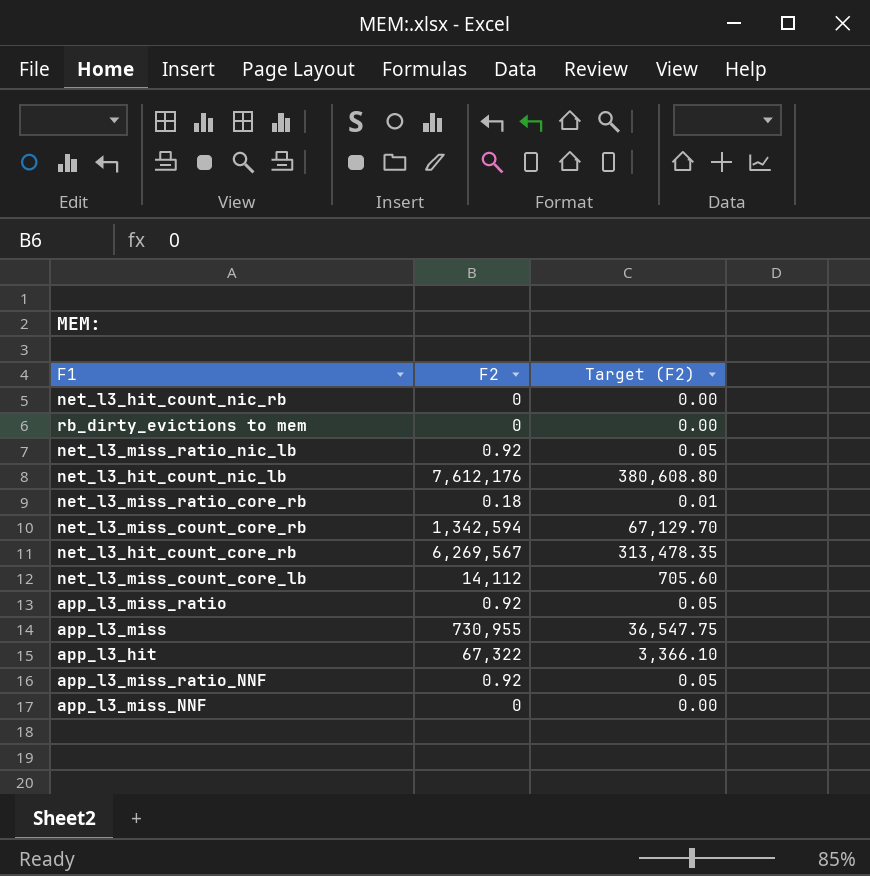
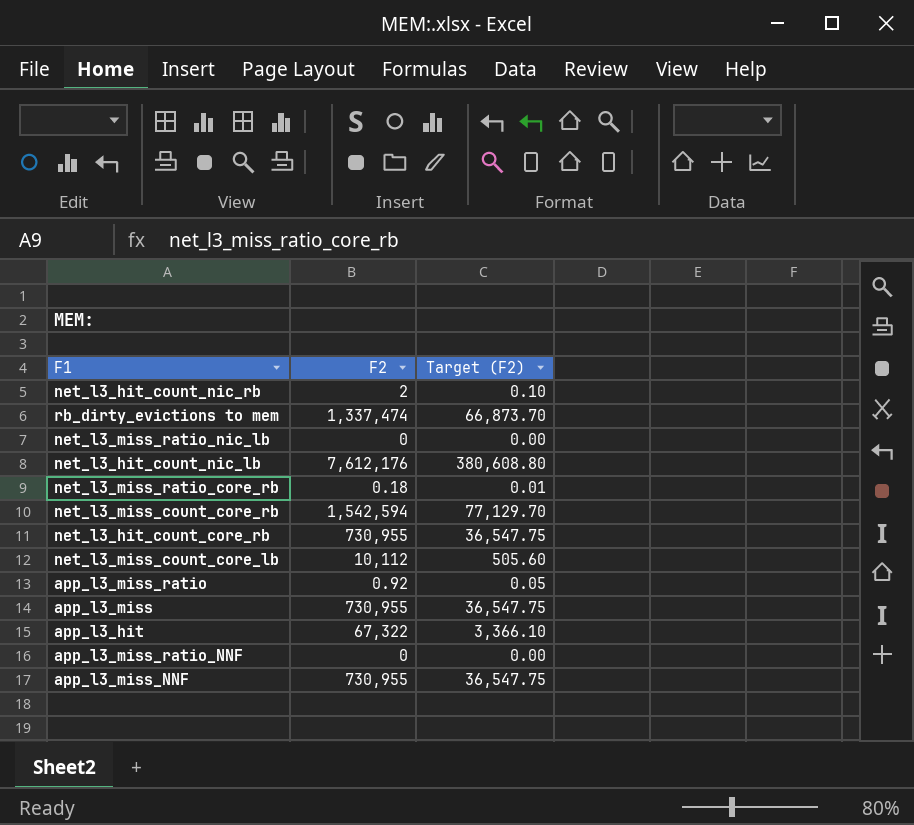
net_l3_hit_count_nic_rb | F2: 0 -> 2
net_l3_hit_count_nic_rb | Target (F2): 0.00 -> 0.10
rb_dirty_evictions to mem | F2: 0 -> 1,337,474
rb_dirty_evictions to mem | Target (F2): 0.00 -> 66,873.70
net_l3_miss_ratio_nic_lb | F2: 0.92 -> 0
net_l3_miss_ratio_nic_lb | Target (F2): 0.05 -> 0.00
net_l3_miss_count_core_rb | F2: 1,342,594 -> 1,542,594
net_l3_miss_count_core_rb | Target (F2): 67,129.70 -> 77,129.70
net_l3_hit_count_core_rb | F2: 6,269,567 -> 730,955
net_l3_hit_count_core_rb | Target (F2): 313,478.35 -> 36,547.75
net_l3_miss_count_core_lb | F2: 14,112 -> 10,112
net_l3_miss_count_core_lb | Target (F2): 705.60 -> 505.60
app_l3_miss_ratio_NNF | F2: 0.92 -> 0
app_l3_miss_ratio_NNF | Target (F2): 0.05 -> 0.00
app_l3_miss_NNF | F2: 0 -> 730,955
app_l3_miss_NNF | Target (F2): 0.00 -> 36,547.75

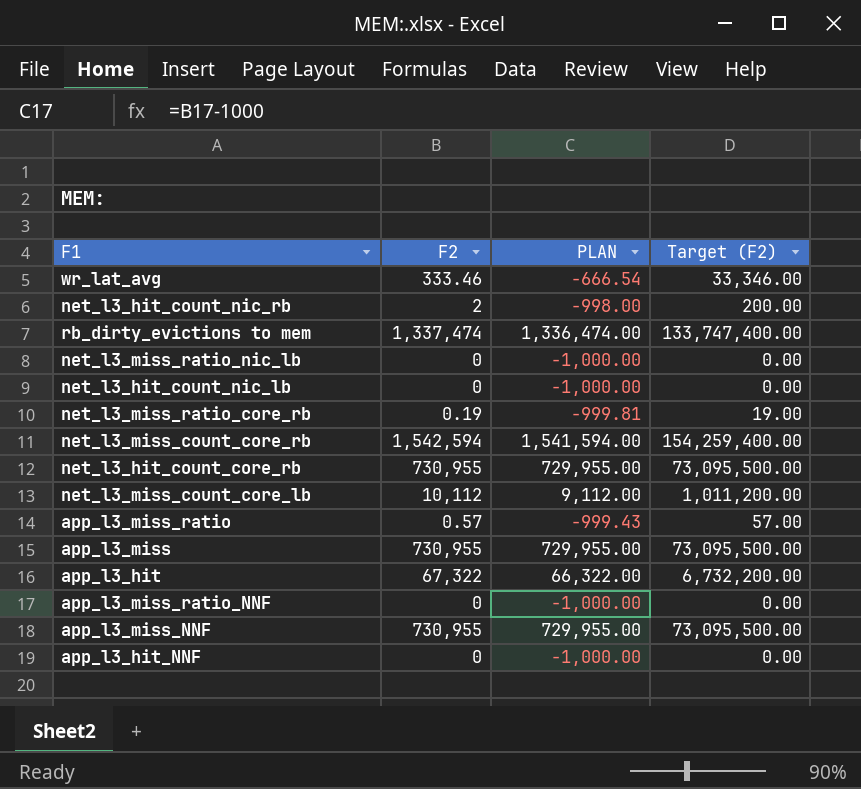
column PLAN | formula: none -> [F2] - 1000
column Target (F2) | formula: [F2] * 0.05 -> [F2] * 100
row wr_lat_avg: none -> 333.46 | -666.54 | 33,346.00
net_l3_hit_count_nic_lb | F2: 7,612,176 -> 0
net_l3_miss_ratio_core_rb | F2: 0.18 -> 0.19
app_l3_miss_ratio | F2: 0.92 -> 0.57
row app_l3_hit_NNF: none -> 0 | -1,000.00 | 0.00

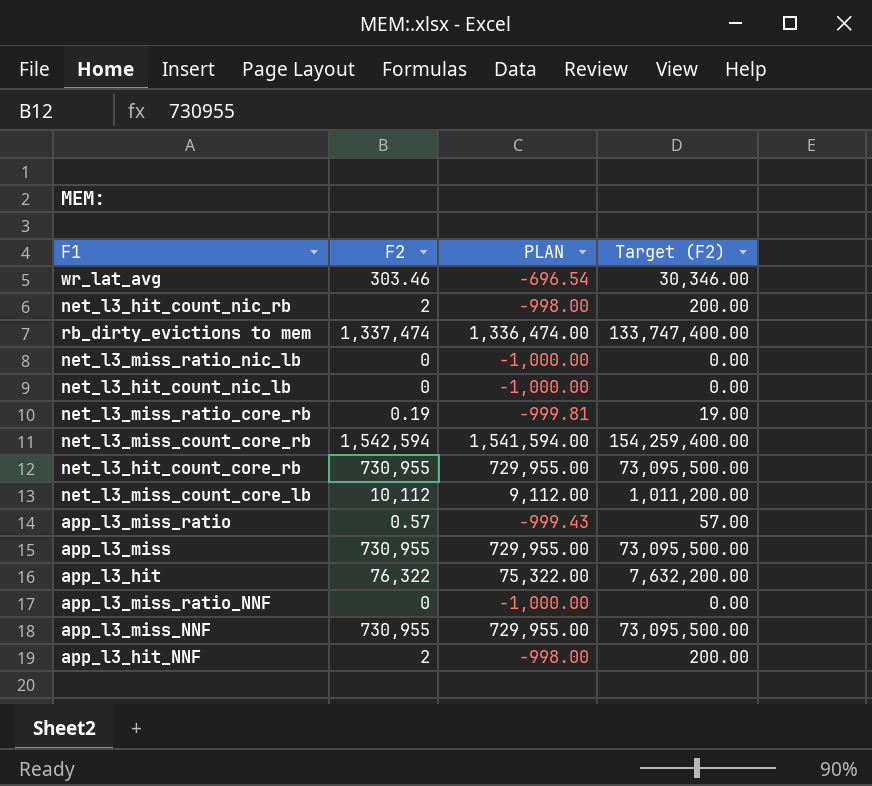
wr_lat_avg | F2: 333.46 -> 303.46
wr_lat_avg | PLAN: -666.54 -> -696.54
wr_lat_avg | Target (F2): 33,346.00 -> 30,346.00
app_l3_hit | F2: 67,322 -> 76,322
app_l3_hit | PLAN: 66,322.00 -> 75,322.00
app_l3_hit | Target (F2): 6,732,200.00 -> 7,632,200.00
app_l3_hit_NNF | F2: 0 -> 2
app_l3_hit_NNF | PLAN: -1,000.00 -> -998.00
app_l3_hit_NNF | Target (F2): 0.00 -> 200.00

